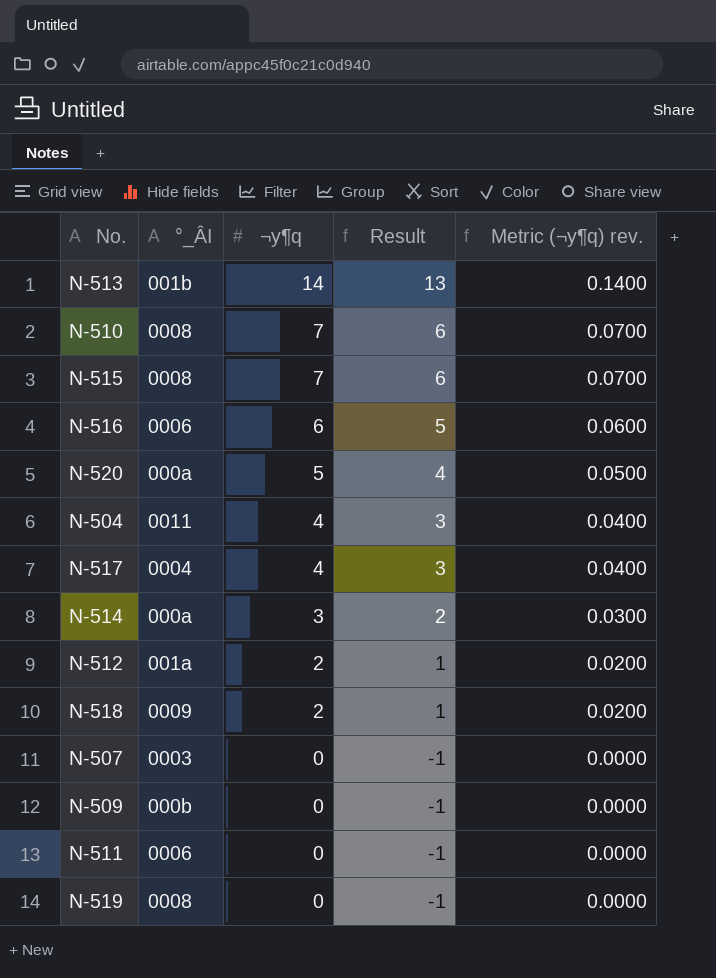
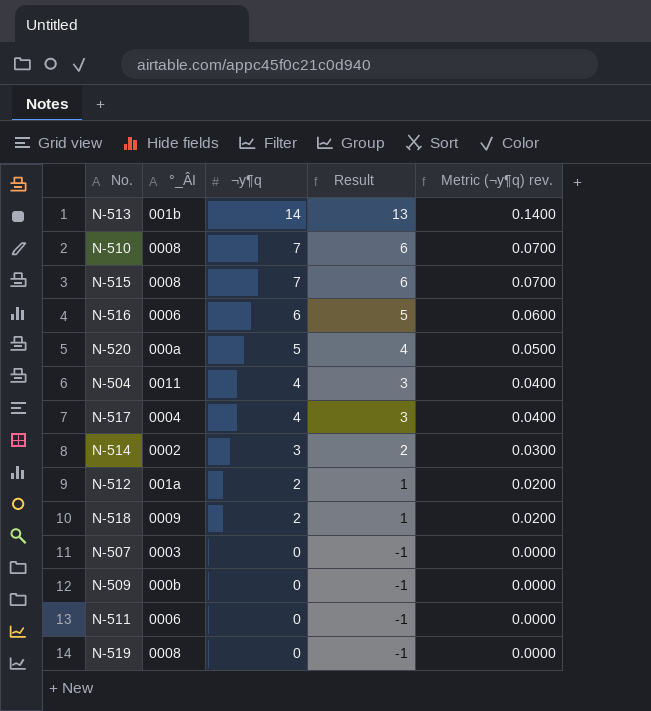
N-514 | °_ÂI: 000a -> 0002

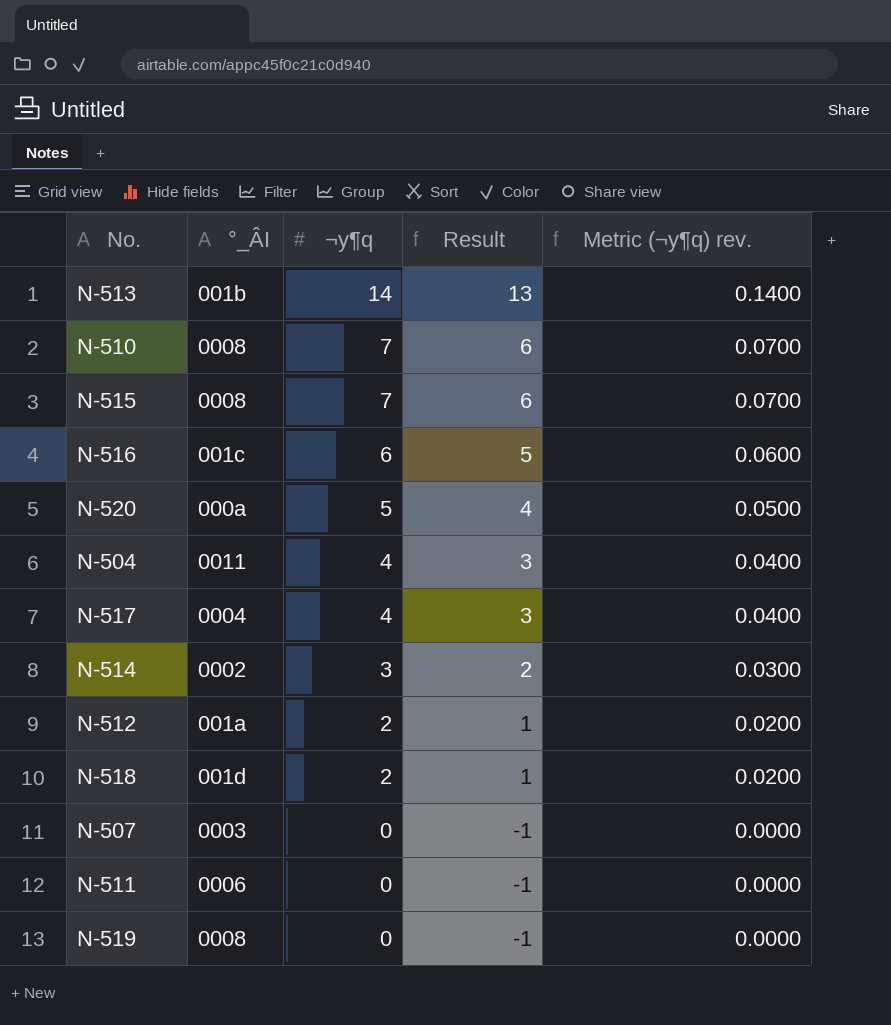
row N-509: 000b | 0 | -1 | 0.0000 -> none
N-516 | °_ÂI: 0006 -> 001c
N-518 | °_ÂI: 0009 -> 001d

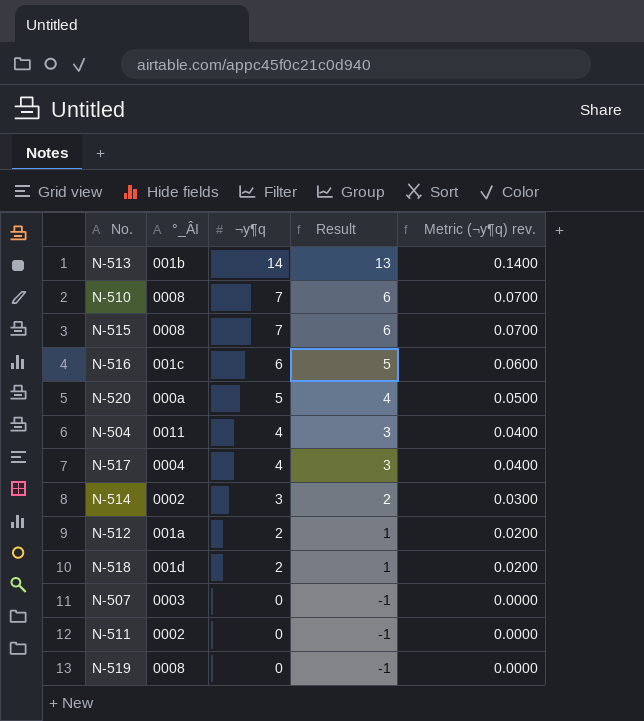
N-511 | °_ÂI: 0006 -> 0002

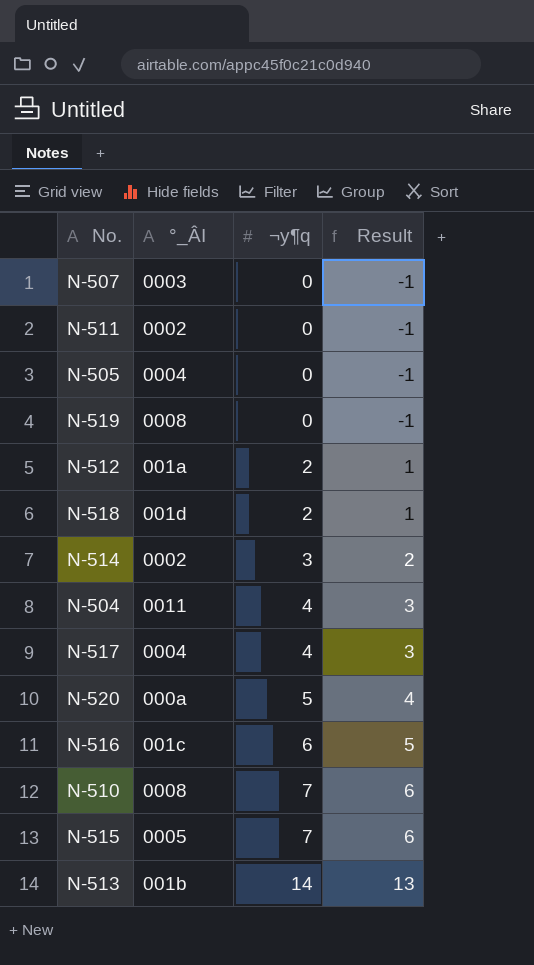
row order: ¬y¶q descending -> ¬y¶q ascending
column Metric (¬y¶q) rev. | formula: [¬y¶q] * 0.01 -> none
row N-505: none -> 0004 | 0 | -1
N-515 | °_ÂI: 0008 -> 0005

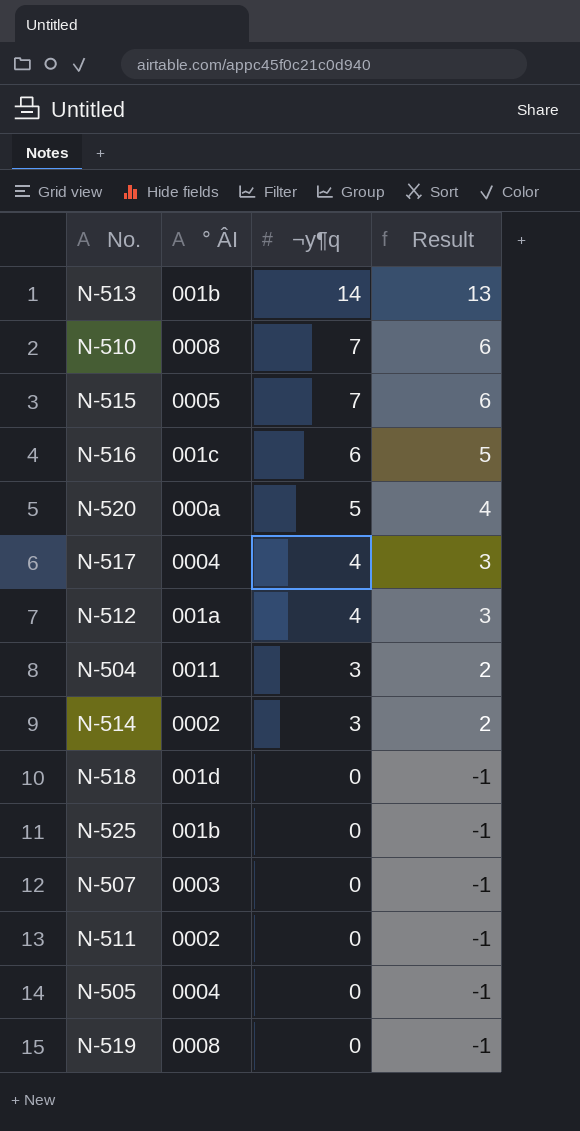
row order: ¬y¶q ascending -> ¬y¶q descending
column name: °_ÂI -> ° ÂI
N-512 | ¬y¶q: 2 -> 4
N-512 | Result: 1 -> 3
N-504 | ¬y¶q: 4 -> 3
N-504 | Result: 3 -> 2
N-518 | ¬y¶q: 2 -> 0
N-518 | Result: 1 -> -1
row N-525: none -> 001b | 0 | -1

